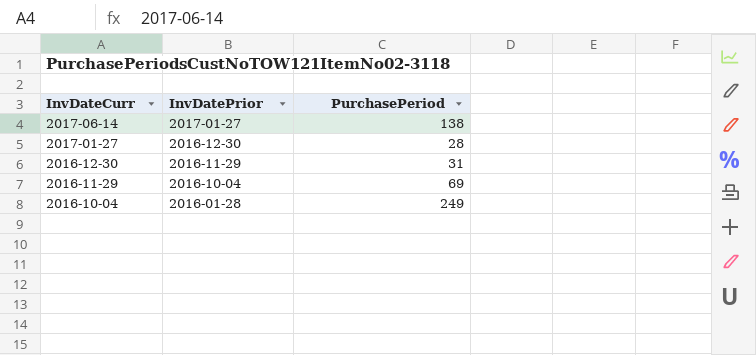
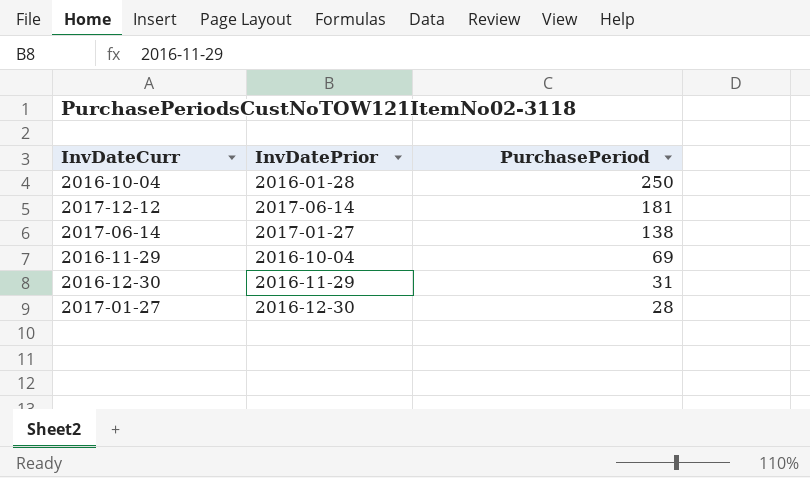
row order: InvDateCurr descending -> PurchasePeriod descending
2016-10-04 | PurchasePeriod: 249 -> 250
row 2017-12-12: none -> 2017-06-14 | 181

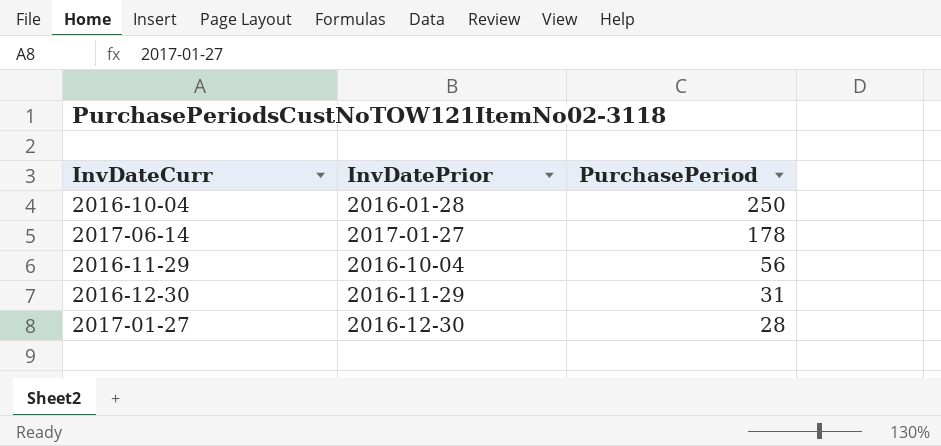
row 2017-12-12: 2017-06-14 | 181 -> none
2017-06-14 | PurchasePeriod: 138 -> 178
2016-11-29 | PurchasePeriod: 69 -> 56

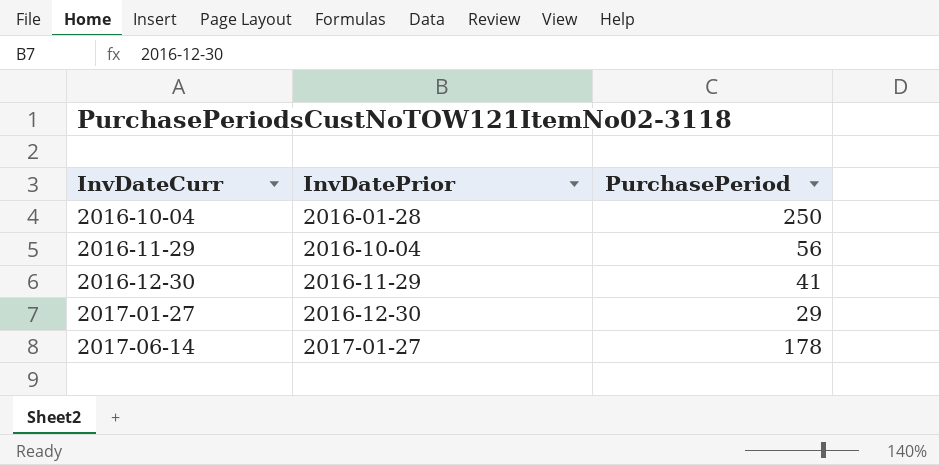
row order: PurchasePeriod descending -> InvDateCurr ascending
2016-12-30 | PurchasePeriod: 31 -> 41
2017-01-27 | PurchasePeriod: 28 -> 29

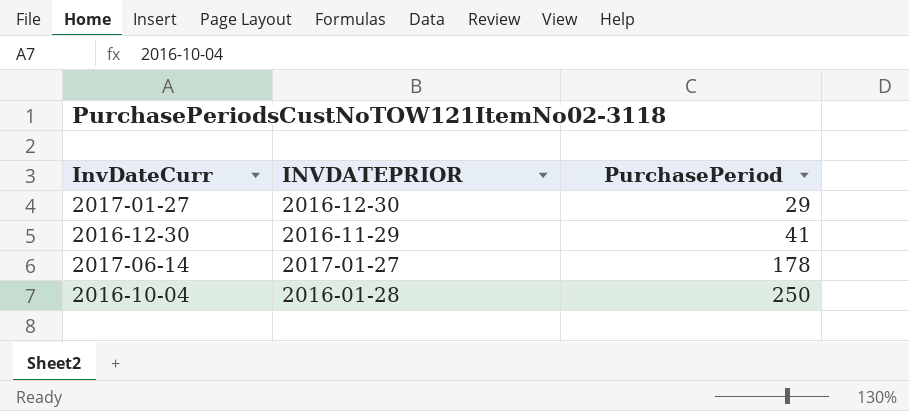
row order: InvDateCurr ascending -> PurchasePeriod ascending
column name: InvDatePrior -> INVDATEPRIOR
row 2016-11-29: 2016-10-04 | 56 -> none

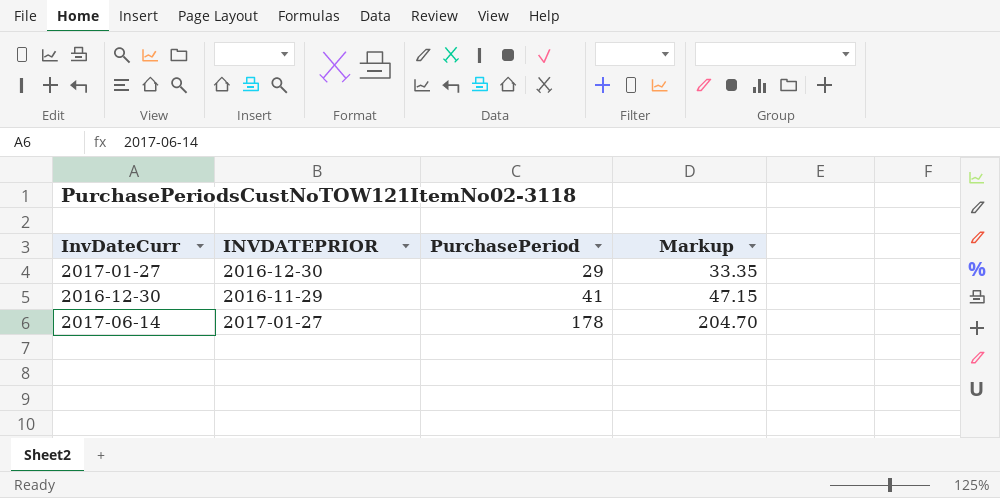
column Markup | formula: none -> [PurchasePeriod] * 1.15
row 2016-10-04: 2016-01-28 | 250 -> none

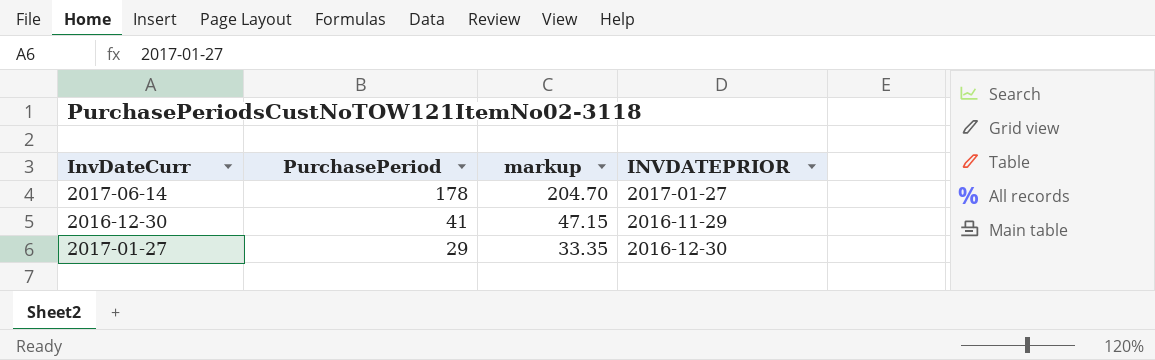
row order: PurchasePeriod ascending -> PurchasePeriod descending
column name: Markup -> markup
column INVDATEPRIOR | position: 2 -> 4

